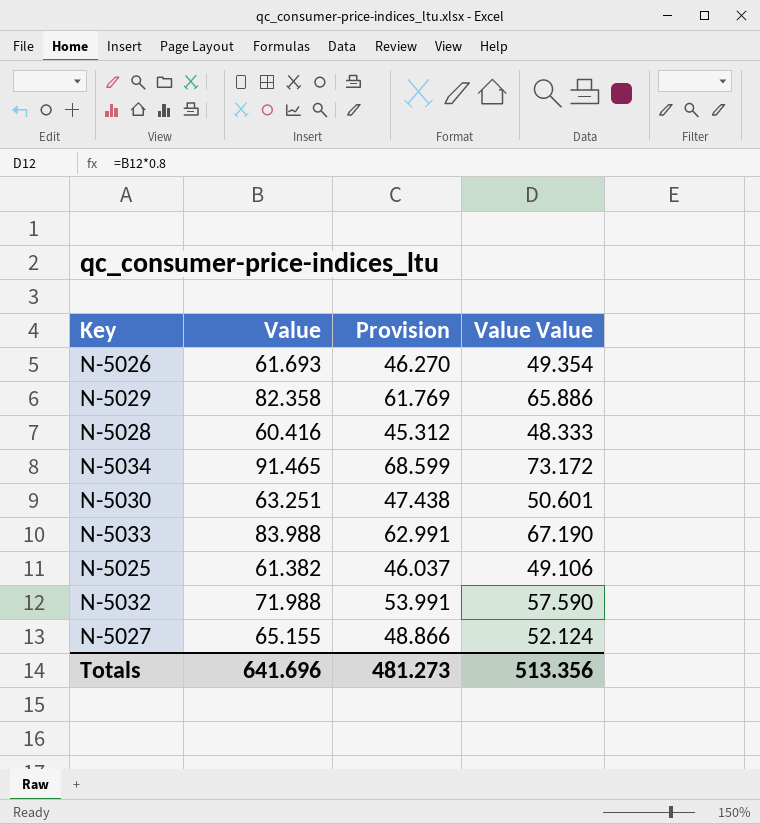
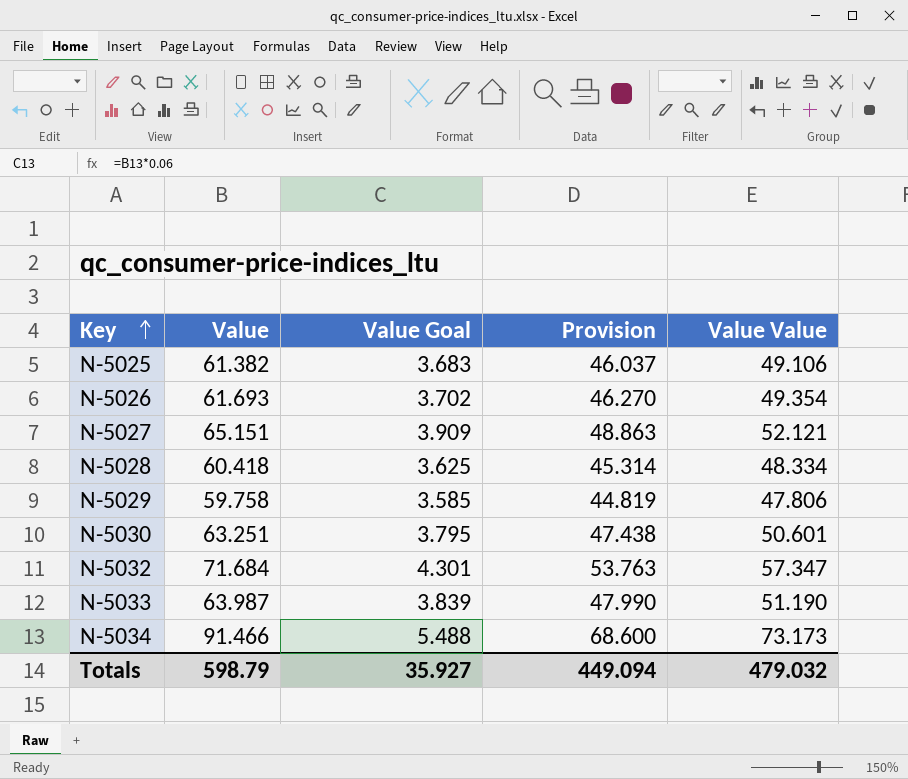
row order: none -> Key ascending
column Value Goal | formula: none -> [Value] * 0.06
N-5027 | Value: 65.155 -> 65.151
N-5027 | Provision: 48.866 -> 48.863
N-5027 | Value Value: 52.124 -> 52.121
N-5028 | Value: 60.416 -> 60.418
N-5028 | Provision: 45.312 -> 45.314
N-5028 | Value Value: 48.333 -> 48.334
N-5029 | Value: 82.358 -> 59.758
N-5029 | Provision: 61.769 -> 44.819
N-5029 | Value Value: 65.886 -> 47.806
N-5032 | Value: 71.988 -> 71.684
N-5032 | Provision: 53.991 -> 53.763
N-5032 | Value Value: 57.590 -> 57.347
N-5033 | Value: 83.988 -> 63.987
N-5033 | Provision: 62.991 -> 47.990
N-5033 | Value Value: 67.190 -> 51.190
N-5034 | Value: 91.465 -> 91.466
N-5034 | Provision: 68.599 -> 68.600
N-5034 | Value Value: 73.172 -> 73.173
Totals | Value: 641.696 -> 598.79
Totals | Provision: 481.273 -> 449.094
Totals | Value Value: 513.356 -> 479.032

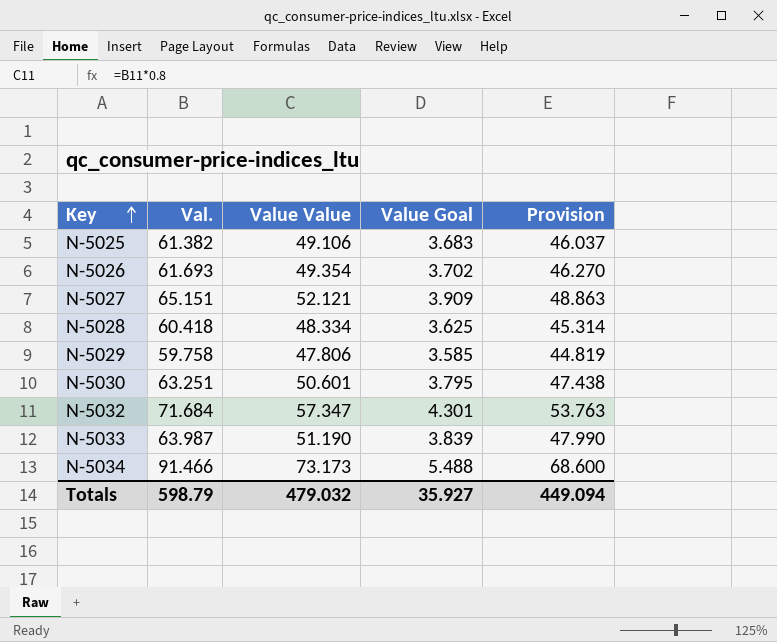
column name: Value -> Val.
column Value Value | position: 5 -> 3

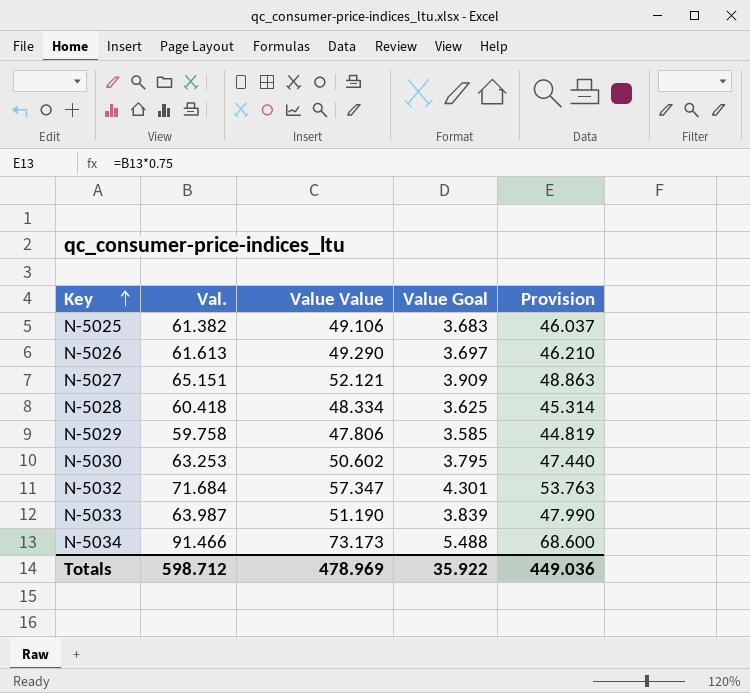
N-5026 | Val.: 61.693 -> 61.613
N-5026 | Value Value: 49.354 -> 49.290
N-5026 | Value Goal: 3.702 -> 3.697
N-5026 | Provision: 46.270 -> 46.210
N-5030 | Val.: 63.251 -> 63.253
N-5030 | Value Value: 50.601 -> 50.602
N-5030 | Provision: 47.438 -> 47.440
Totals | Val.: 598.79 -> 598.712
Totals | Value Value: 479.032 -> 478.969
Totals | Value Goal: 35.927 -> 35.922
Totals | Provision: 449.094 -> 449.036

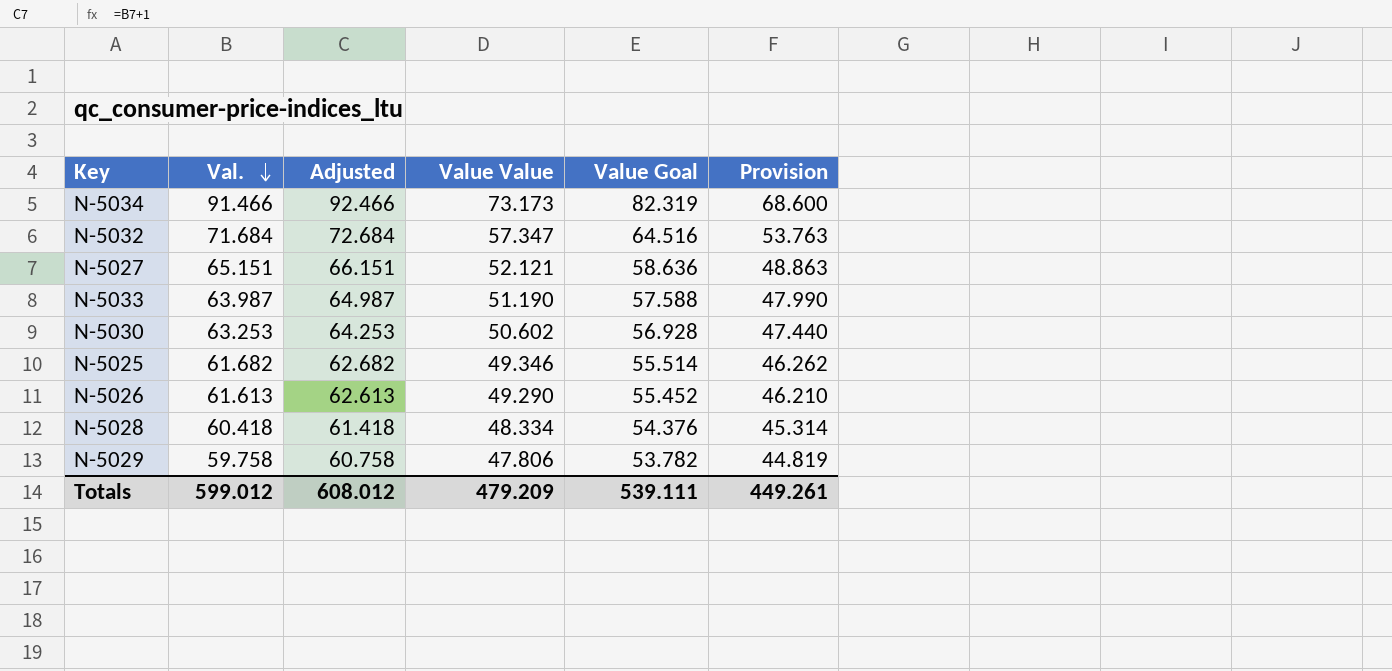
row order: Key ascending -> Val. descending
column Adjusted | formula: none -> [Val.] + 1
column Value Goal | formula: [Val.] * 0.06 -> [Val.] * 0.9
N-5025 | Val.: 61.382 -> 61.682
N-5025 | Value Value: 49.106 -> 49.346
N-5025 | Provision: 46.037 -> 46.262
Totals | Val.: 598.712 -> 599.012
Totals | Value Value: 478.969 -> 479.209
Totals | Value Goal: 35.922 -> 539.111
Totals | Provision: 449.036 -> 449.261

